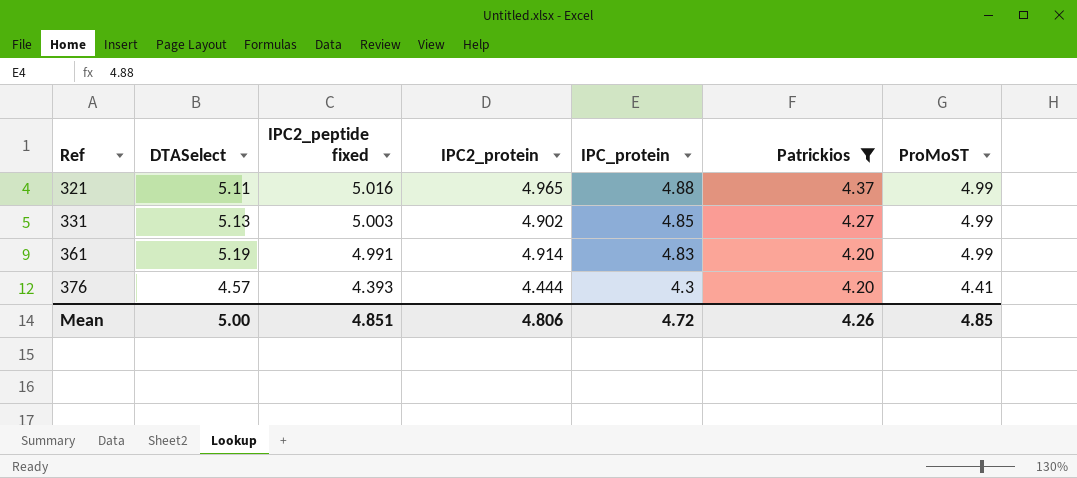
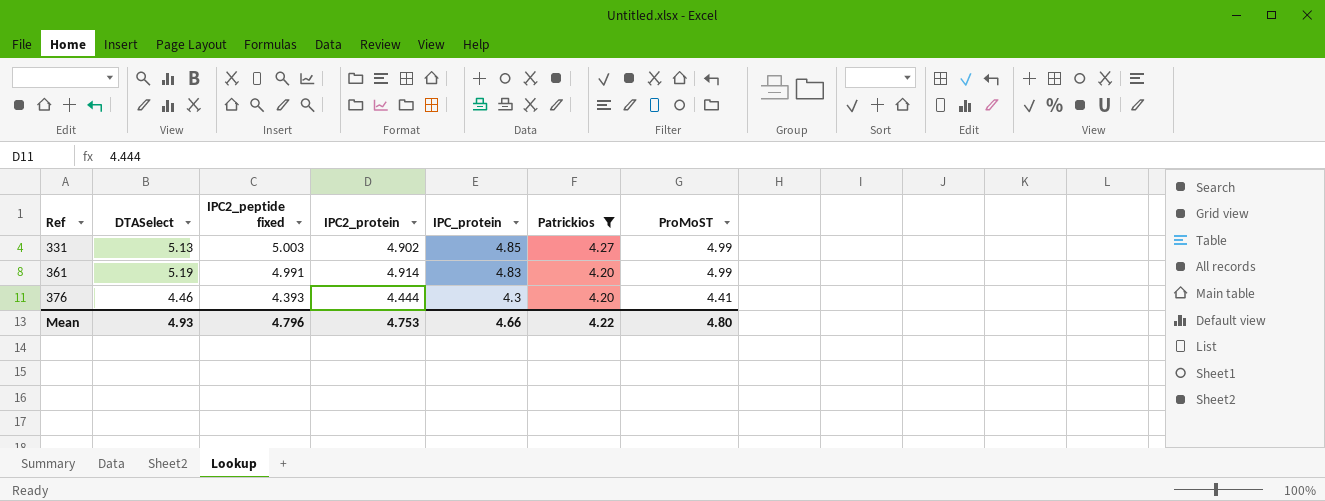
row 321: 5.11 | 5.016 | 4.965 | 4.88 | 4.37 | 4.99 -> none
376 | DTASelect: 4.57 -> 4.46
Mean | DTASelect: 5.00 -> 4.93
Mean | IPC2_peptide fixed: 4.851 -> 4.796
Mean | IPC2_protein: 4.806 -> 4.753
Mean | IPC_protein: 4.72 -> 4.66
Mean | Patrickios: 4.26 -> 4.22
Mean | ProMoST: 4.85 -> 4.80

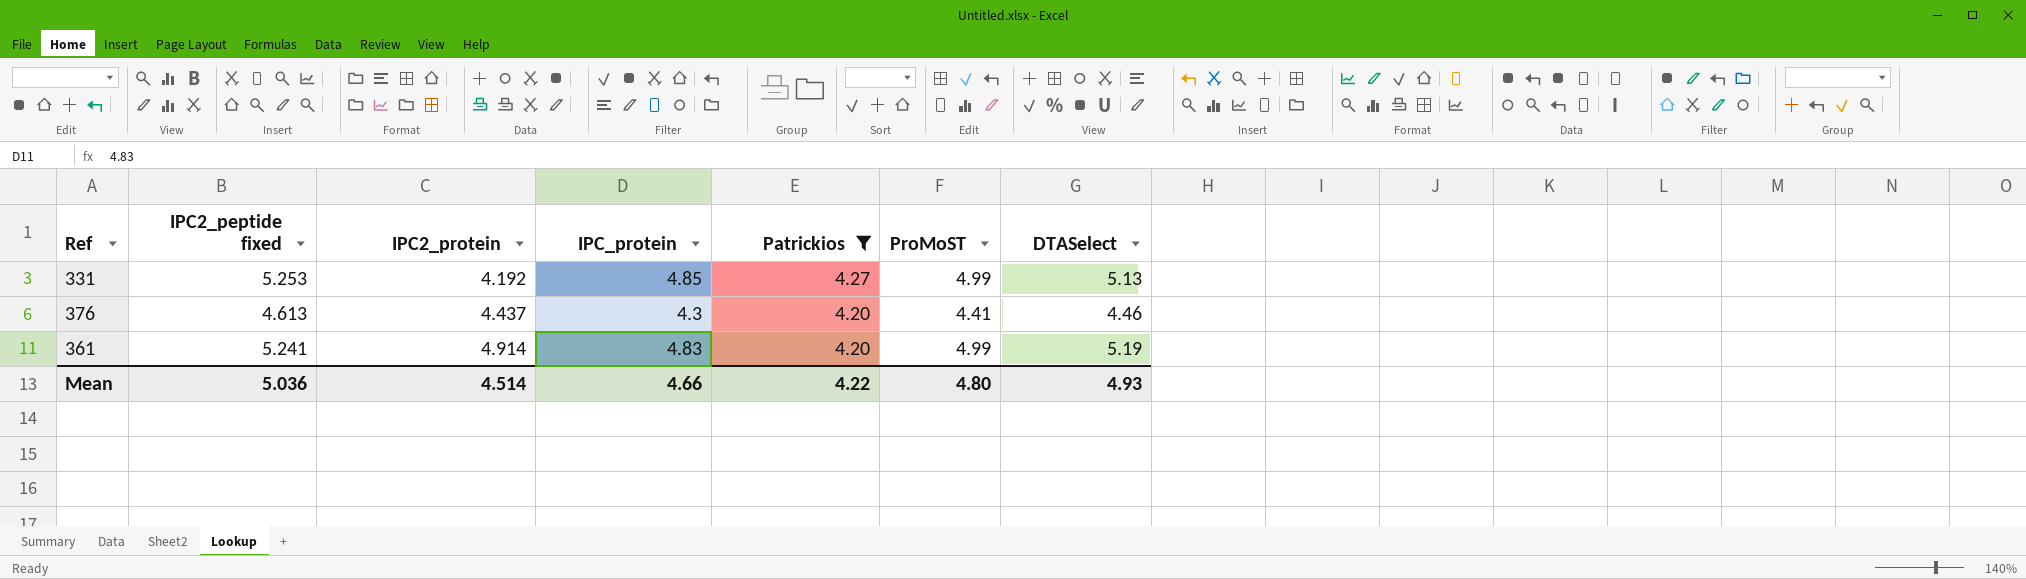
row order: Ref ascending -> IPC2_protein ascending
column DTASelect | position: 2 -> 7
331 | IPC2_peptide fixed: 5.003 -> 5.253
331 | IPC2_protein: 4.902 -> 4.192
376 | IPC2_peptide fixed: 4.393 -> 4.613
376 | IPC2_protein: 4.444 -> 4.437
361 | IPC2_peptide fixed: 4.991 -> 5.241
Mean | IPC2_peptide fixed: 4.796 -> 5.036
Mean | IPC2_protein: 4.753 -> 4.514

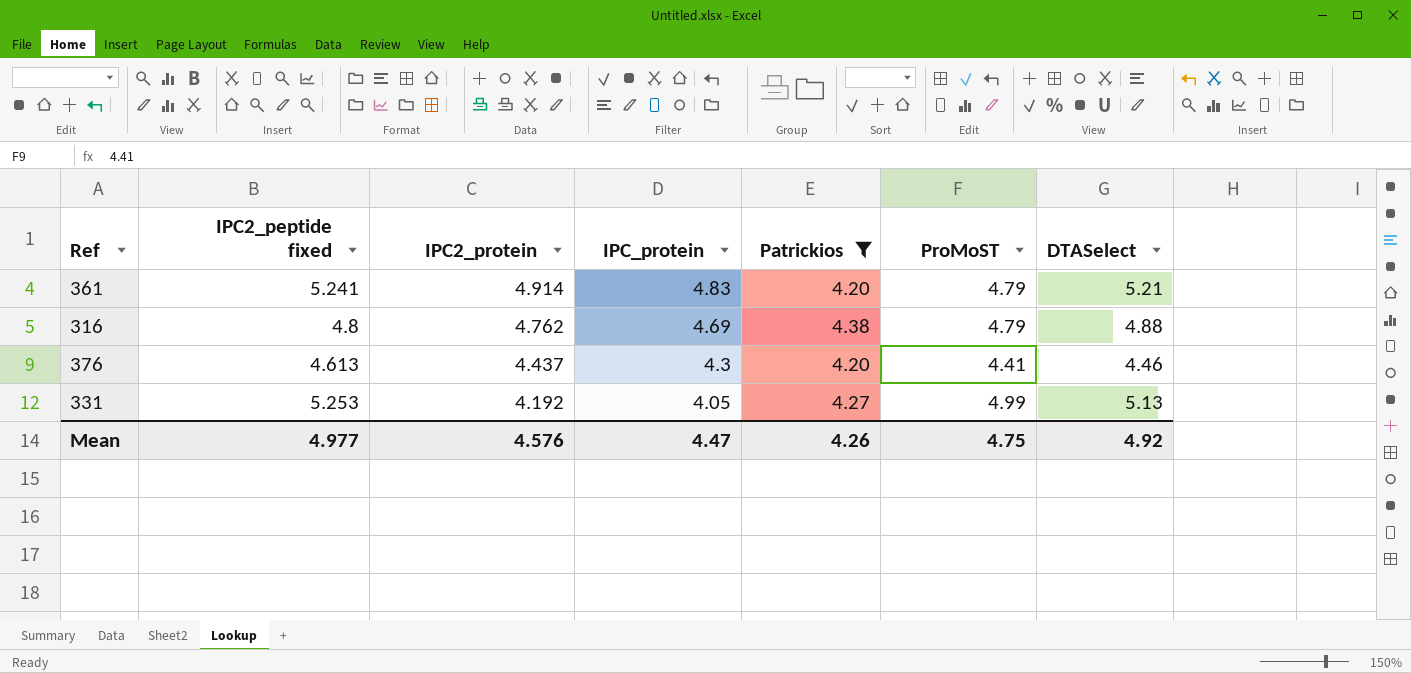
row order: IPC2_protein ascending -> IPC2_protein descending
361 | ProMoST: 4.99 -> 4.79
361 | DTASelect: 5.19 -> 5.21
row 316: none -> 4.8 | 4.762 | 4.69 | 4.38 | 4.79 | 4.88
331 | IPC_protein: 4.85 -> 4.05
Mean | IPC2_peptide fixed: 5.036 -> 4.977
Mean | IPC2_protein: 4.514 -> 4.576
Mean | IPC_protein: 4.66 -> 4.47
Mean | Patrickios: 4.22 -> 4.26
Mean | ProMoST: 4.80 -> 4.75
Mean | DTASelect: 4.93 -> 4.92

